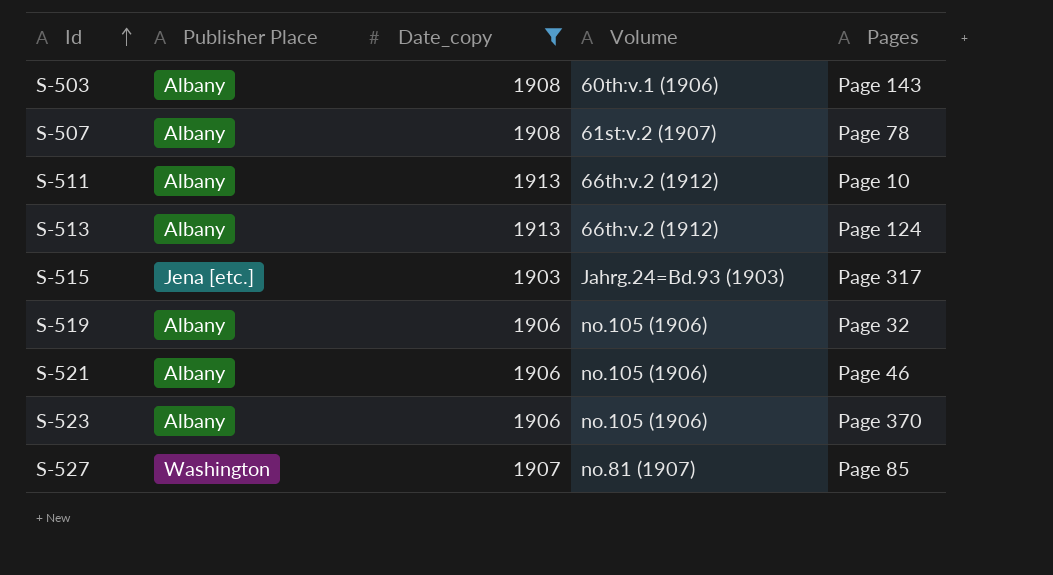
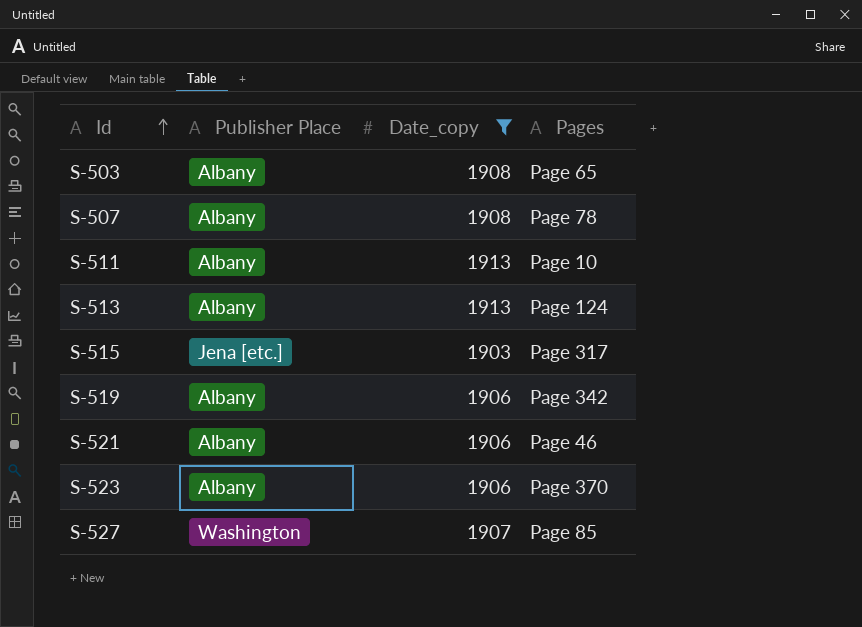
column Volume | position: 4 -> none
S-503 | Pages: Page 143 -> Page 65
S-519 | Pages: Page 32 -> Page 342

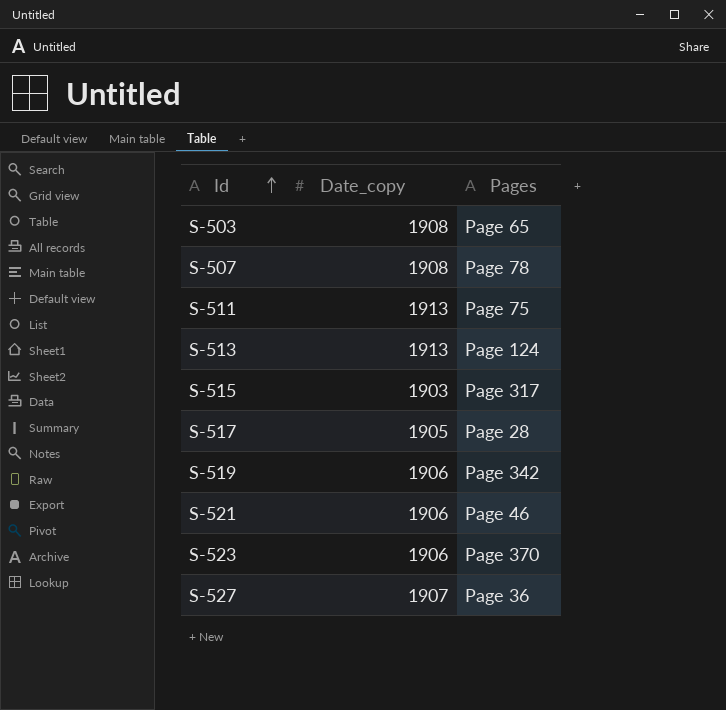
filter: Date_copy != 1905 -> none
column Publisher Place | position: 2 -> none
S-511 | Pages: Page 10 -> Page 75
S-527 | Pages: Page 85 -> Page 36

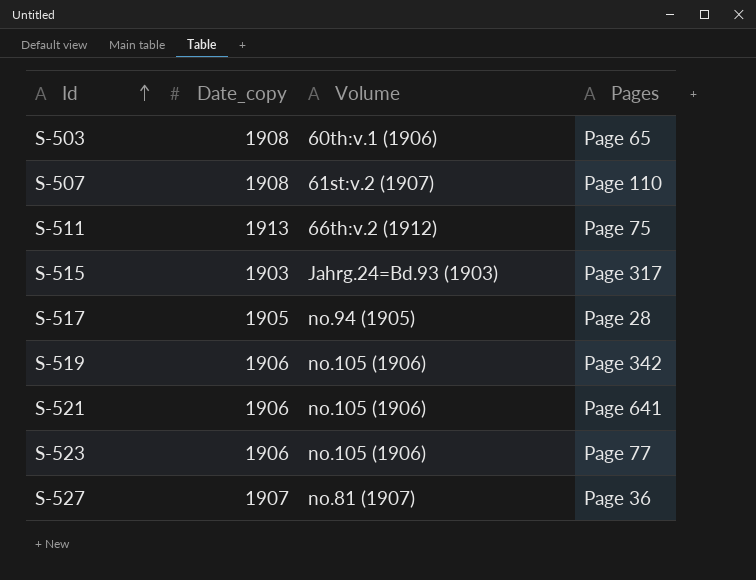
column Volume | position: none -> 3
row S-513: 1913 | Page 124 -> none
S-507 | Pages: Page 78 -> Page 110
S-521 | Pages: Page 46 -> Page 641
S-523 | Pages: Page 370 -> Page 77

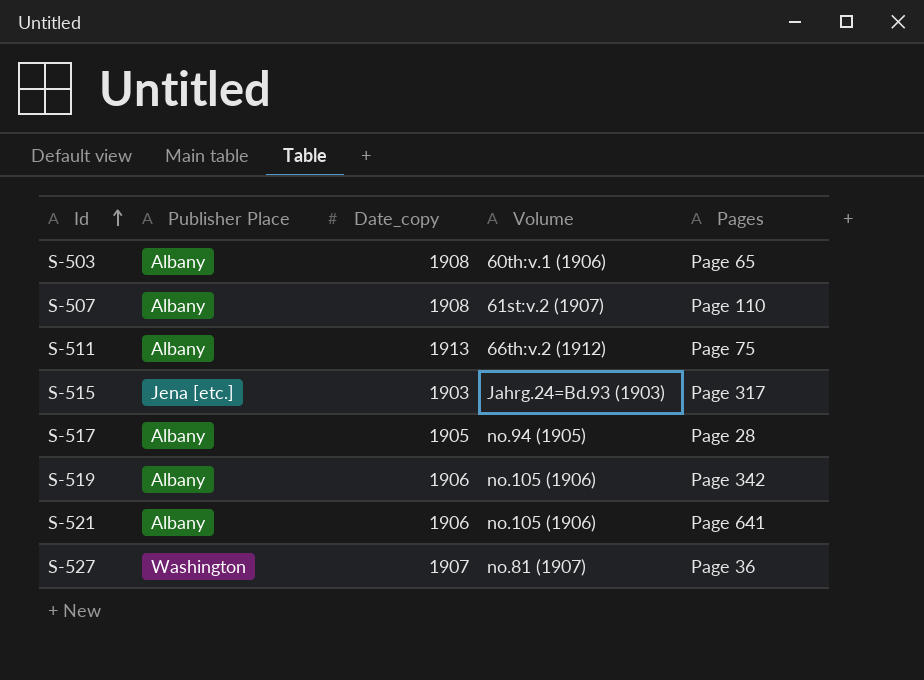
column Publisher Place | position: none -> 2
row S-523: 1906 | no.105 (1906) | Page 77 -> none

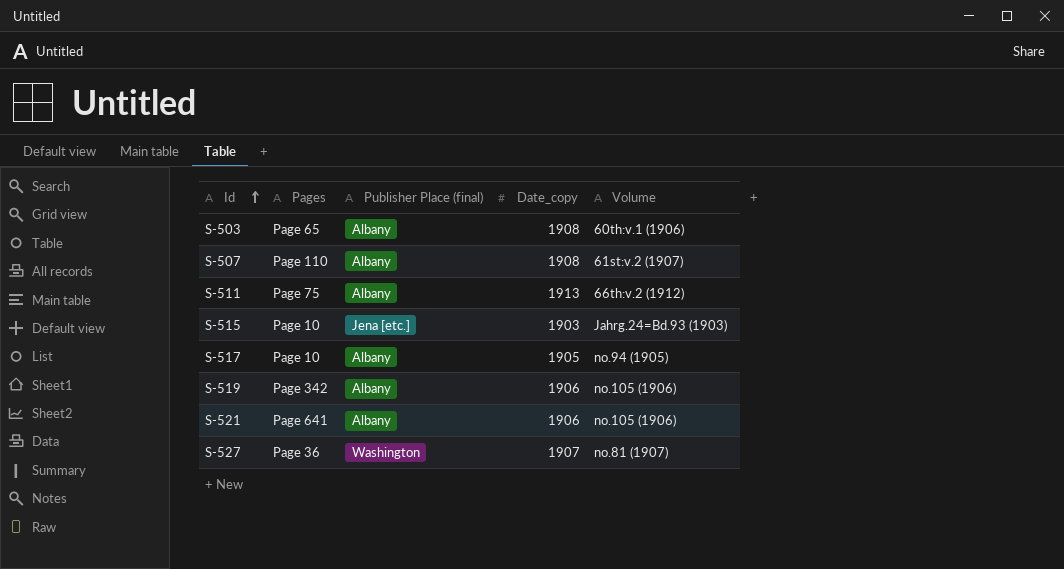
column Pages | position: 5 -> 2
column name: Publisher Place -> Publisher Place (final)
S-515 | Pages: Page 317 -> Page 10
S-517 | Pages: Page 28 -> Page 10

